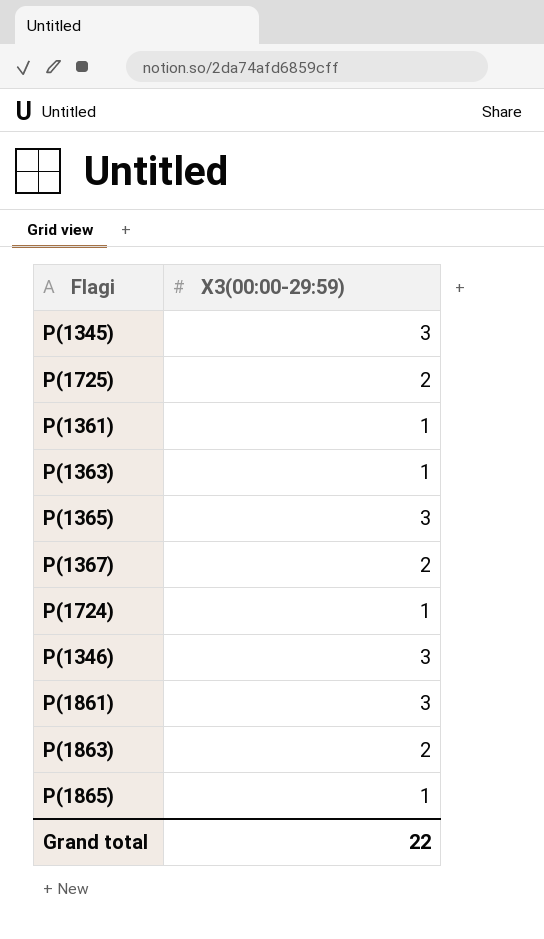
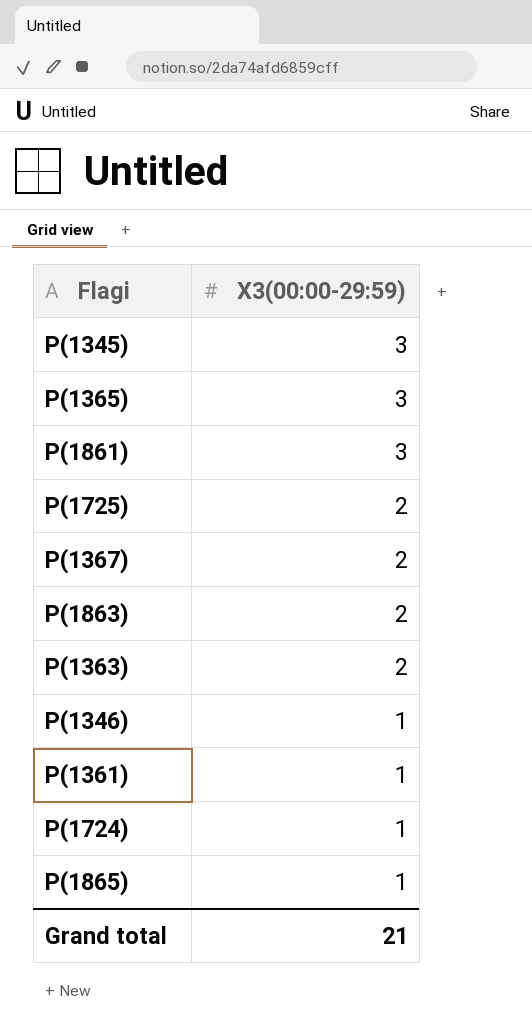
row order: none -> X3(00:00-29:59) descending
P(1363) | X3(00:00-29:59): 1 -> 2
P(1346) | X3(00:00-29:59): 3 -> 1
Grand total | X3(00:00-29:59): 22 -> 21

